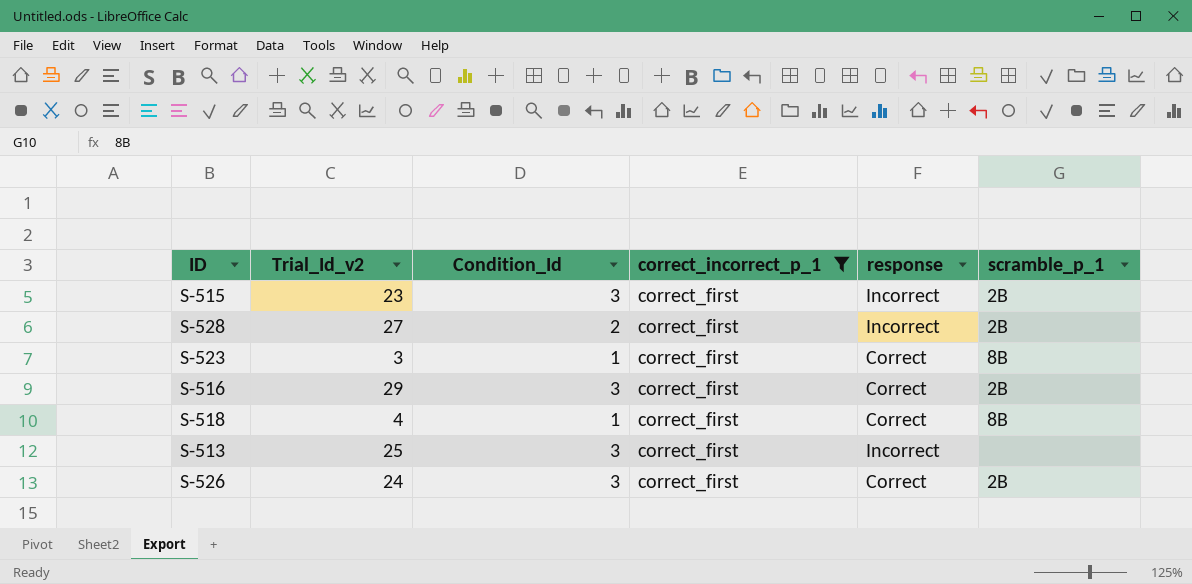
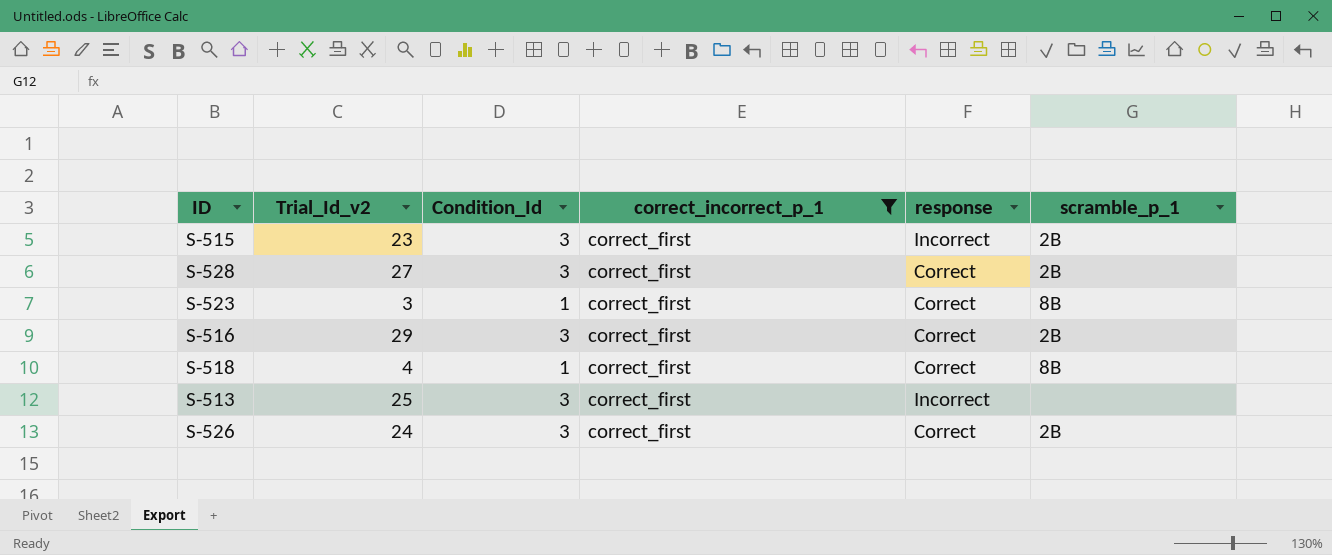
S-528 | Condition_Id: 2 -> 3
S-528 | response: Incorrect -> Correct

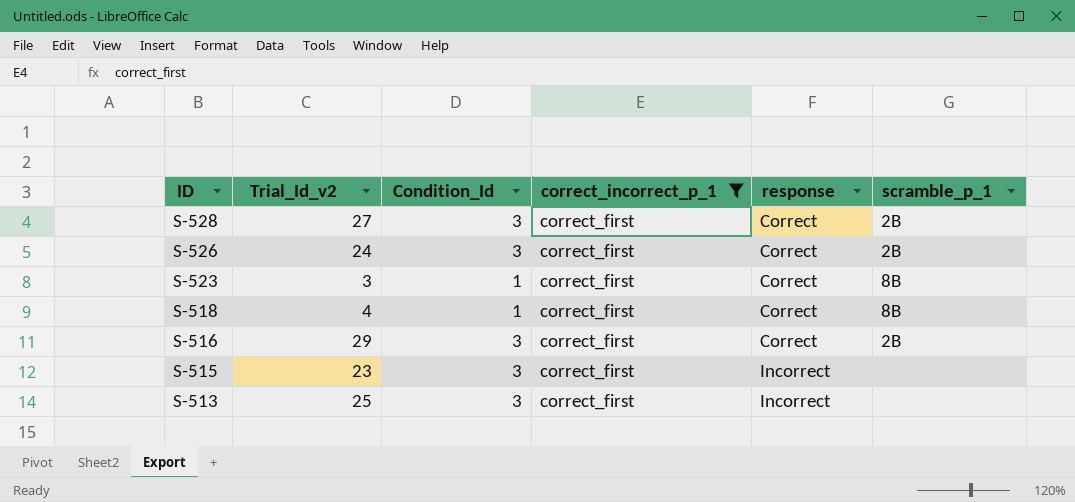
row order: none -> ID descending
S-515 | scramble_p_1: 2B -> none

